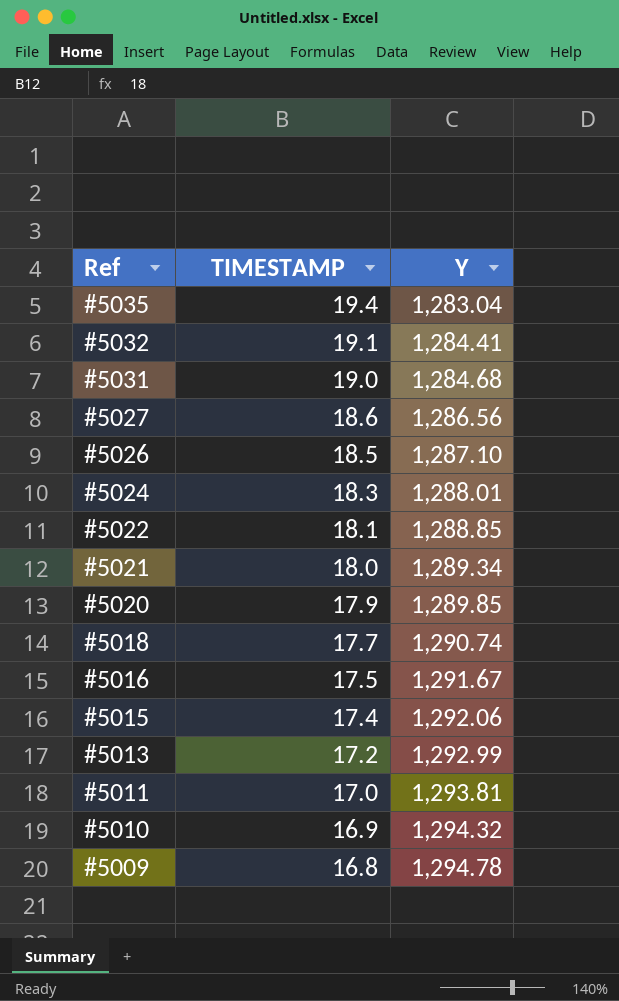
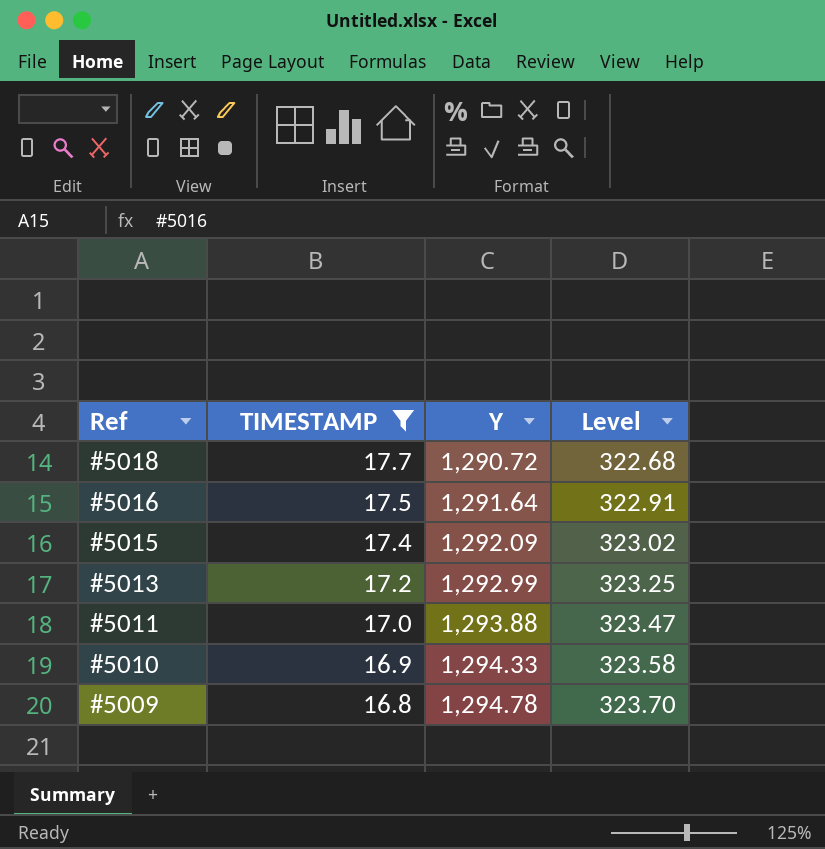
filter: none -> TIMESTAMP <= 17.7
column Level | formula: none -> [Y] * 0.25
#5018 | Y: 1,290.74 -> 1,290.72
#5016 | Y: 1,291.67 -> 1,291.64
#5015 | Y: 1,292.06 -> 1,292.09
#5011 | Y: 1,293.81 -> 1,293.88
#5010 | Y: 1,294.32 -> 1,294.33

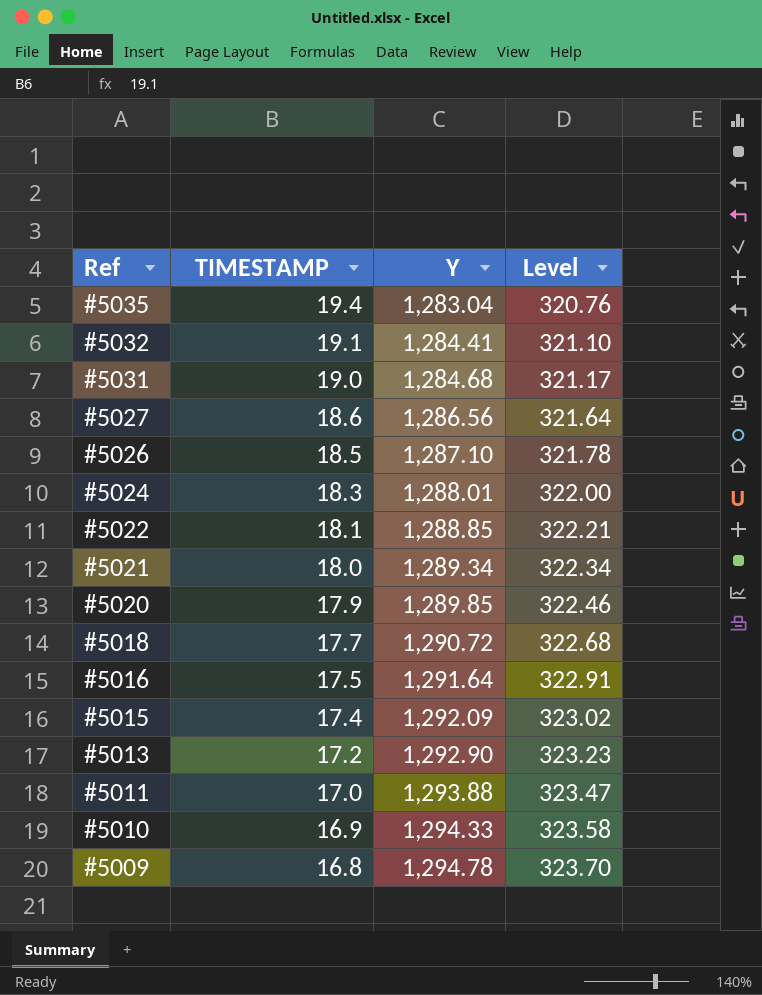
filter: TIMESTAMP <= 17.7 -> none
#5013 | Y: 1,292.99 -> 1,292.90
#5013 | Level: 323.25 -> 323.23

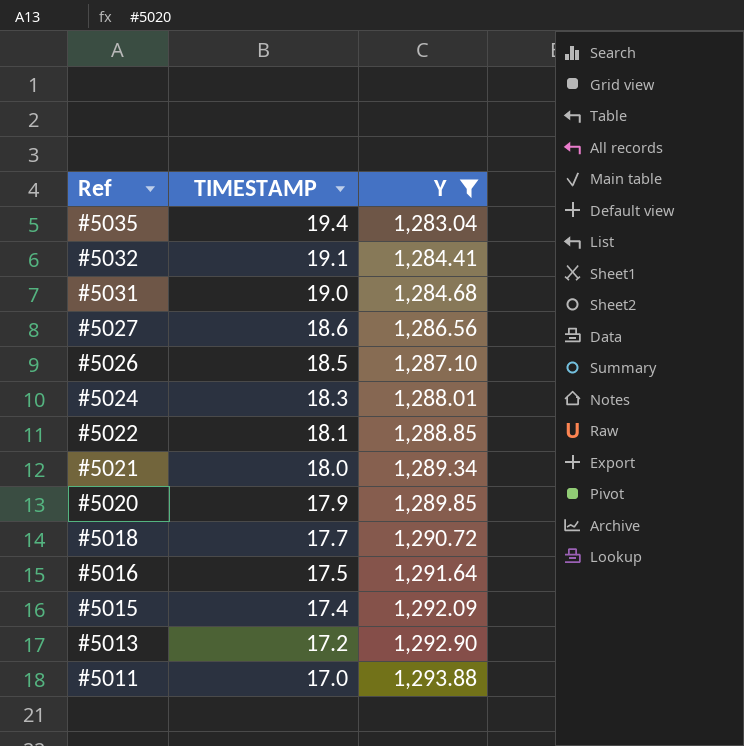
filter: none -> Y <= 1,293.88
column Level | formula: [Y] * 0.25 -> none

